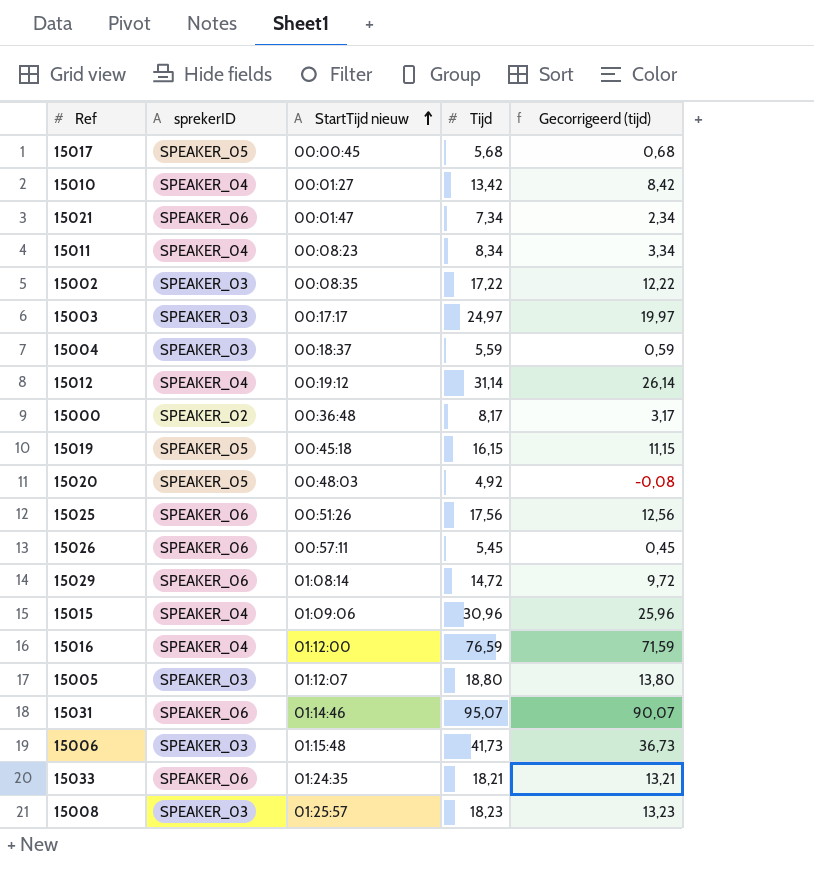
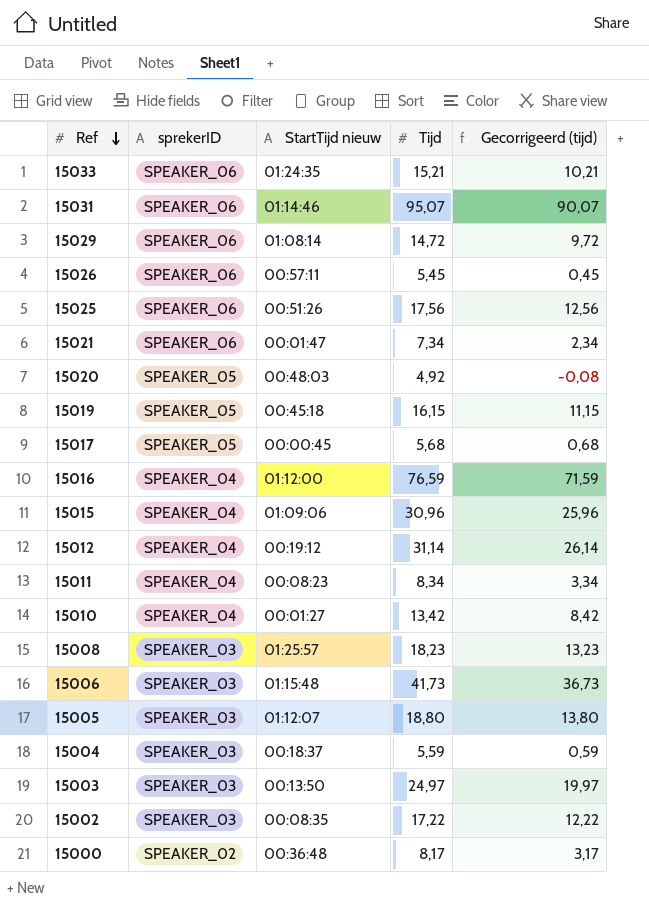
row order: StartTijd nieuw ascending -> Ref descending
15033 | Tijd: 18,21 -> 15,21
15033 | Gecorrigeerd (tijd): 13,21 -> 10,21
15003 | StartTijd nieuw: 00:17:17 -> 00:13:50

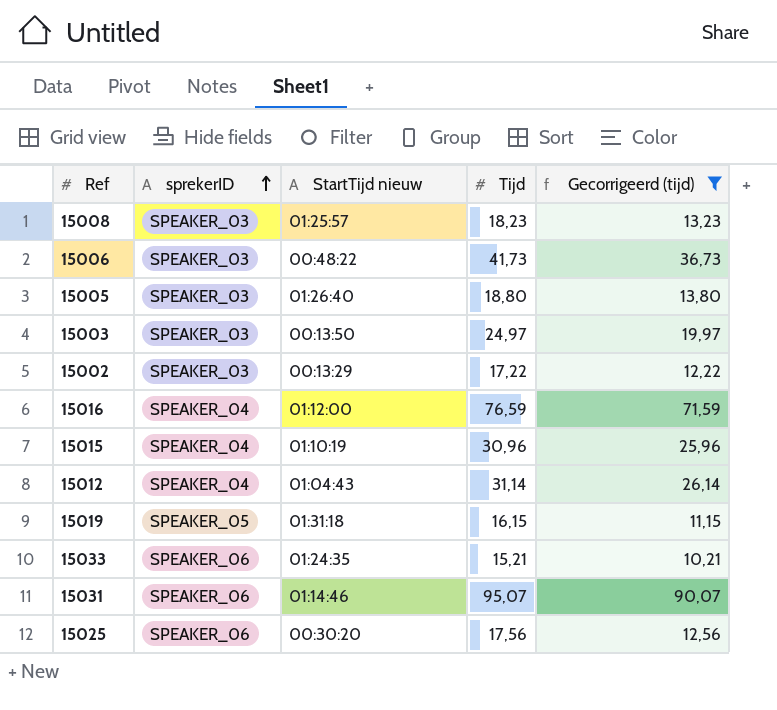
filter: none -> Gecorrigeerd (tijd) >= 10,21
row order: Ref descending -> sprekerID ascending
15006 | StartTijd nieuw: 01:15:48 -> 00:48:22
15005 | StartTijd nieuw: 01:12:07 -> 01:26:40
15002 | StartTijd nieuw: 00:08:35 -> 00:13:29
15015 | StartTijd nieuw: 01:09:06 -> 01:10:19
15012 | StartTijd nieuw: 00:19:12 -> 01:04:43
15019 | StartTijd nieuw: 00:45:18 -> 01:31:18
15025 | StartTijd nieuw: 00:51:26 -> 00:30:20

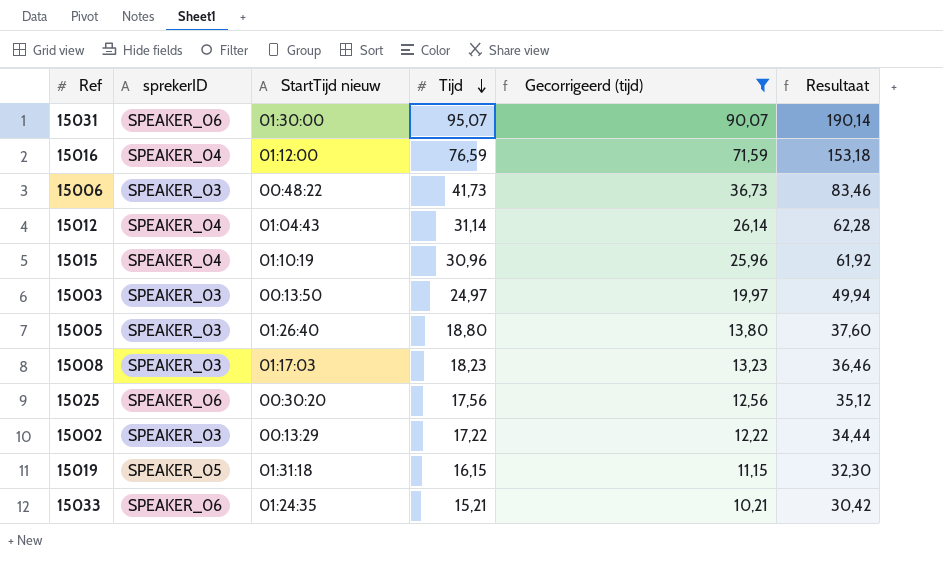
row order: sprekerID ascending -> Tijd descending
column Resultaat | formula: none -> [Tijd] * 2
15031 | StartTijd nieuw: 01:14:46 -> 01:30:00
15008 | StartTijd nieuw: 01:25:57 -> 01:17:03

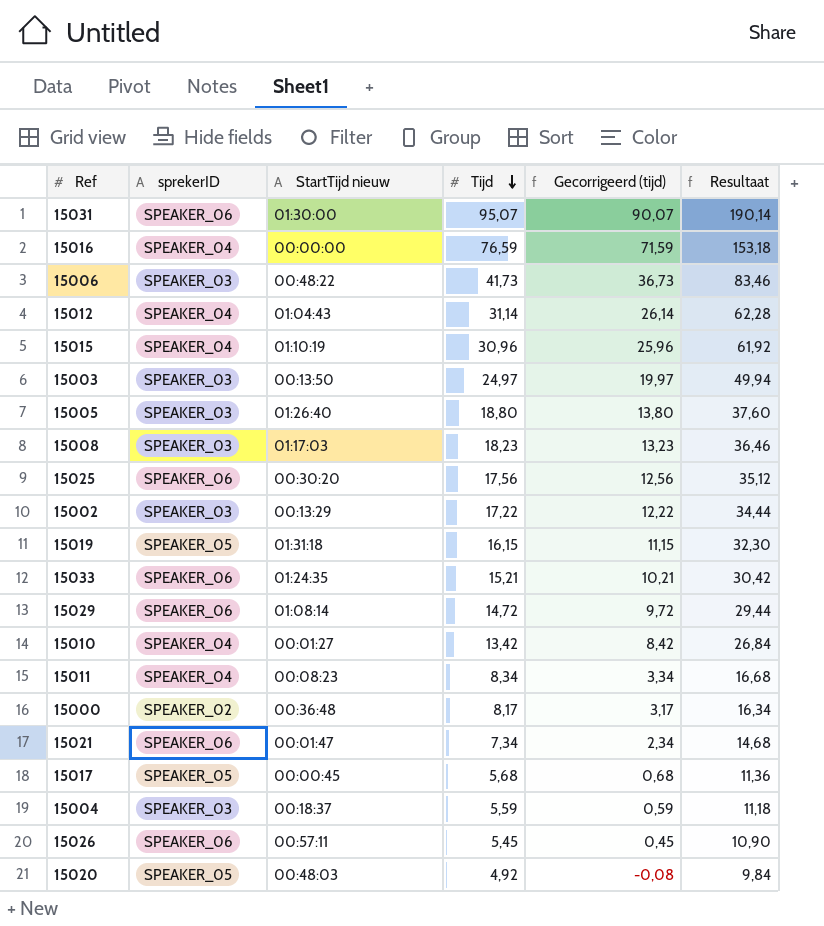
filter: Gecorrigeerd (tijd) >= 10,21 -> none
15016 | StartTijd nieuw: 01:12:00 -> 00:00:00

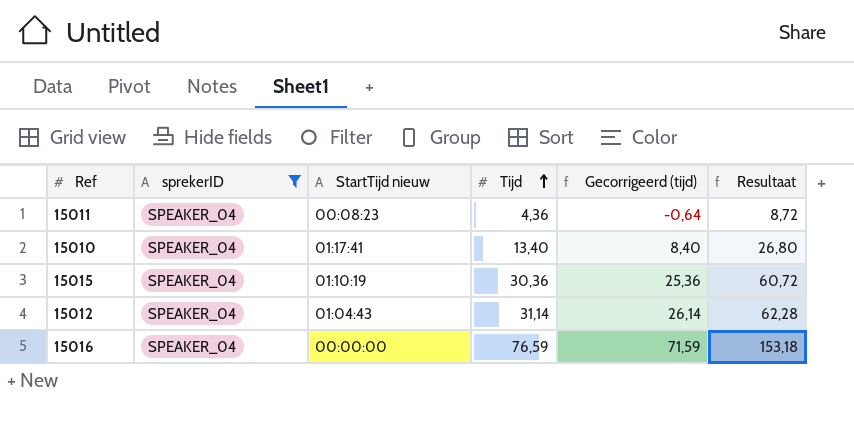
filter: none -> sprekerID = SPEAKER_04
row order: Tijd descending -> Tijd ascending
15011 | Tijd: 8,34 -> 4,36
15011 | Gecorrigeerd (tijd): 3,34 -> -0,64
15011 | Resultaat: 16,68 -> 8,72
15010 | StartTijd nieuw: 00:01:27 -> 01:17:41
15010 | Tijd: 13,42 -> 13,40
15010 | Gecorrigeerd (tijd): 8,42 -> 8,40
15010 | Resultaat: 26,84 -> 26,80
15015 | Tijd: 30,96 -> 30,36
15015 | Gecorrigeerd (tijd): 25,96 -> 25,36
15015 | Resultaat: 61,92 -> 60,72

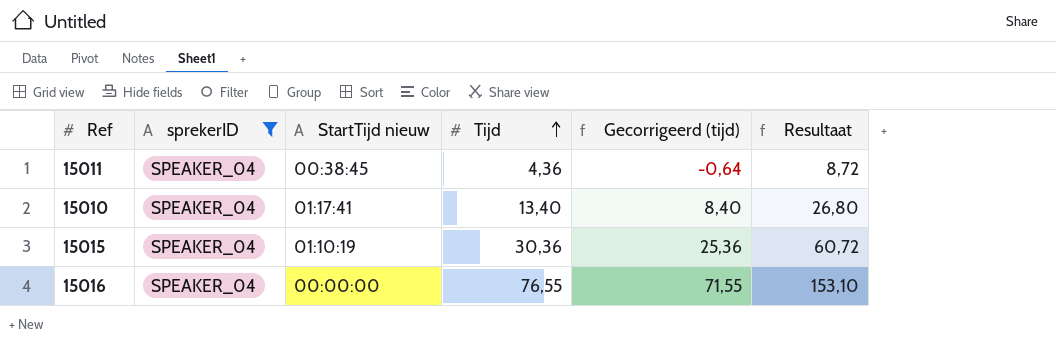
row 15012: SPEAKER_04 | 01:04:43 | 31,14 | 26,14 | 62,28 -> none
15011 | StartTijd nieuw: 00:08:23 -> 00:38:45
15016 | Tijd: 76,59 -> 76,55
15016 | Gecorrigeerd (tijd): 71,59 -> 71,55
15016 | Resultaat: 153,18 -> 153,10

